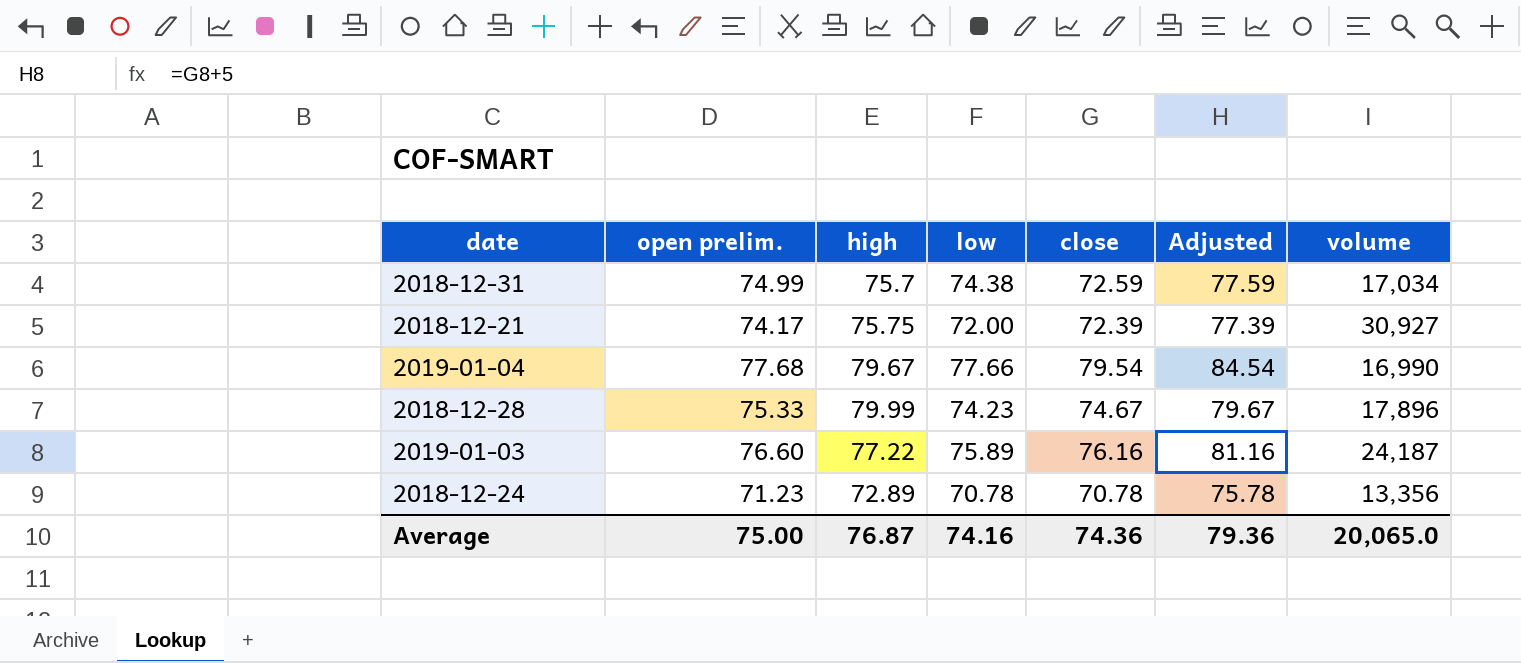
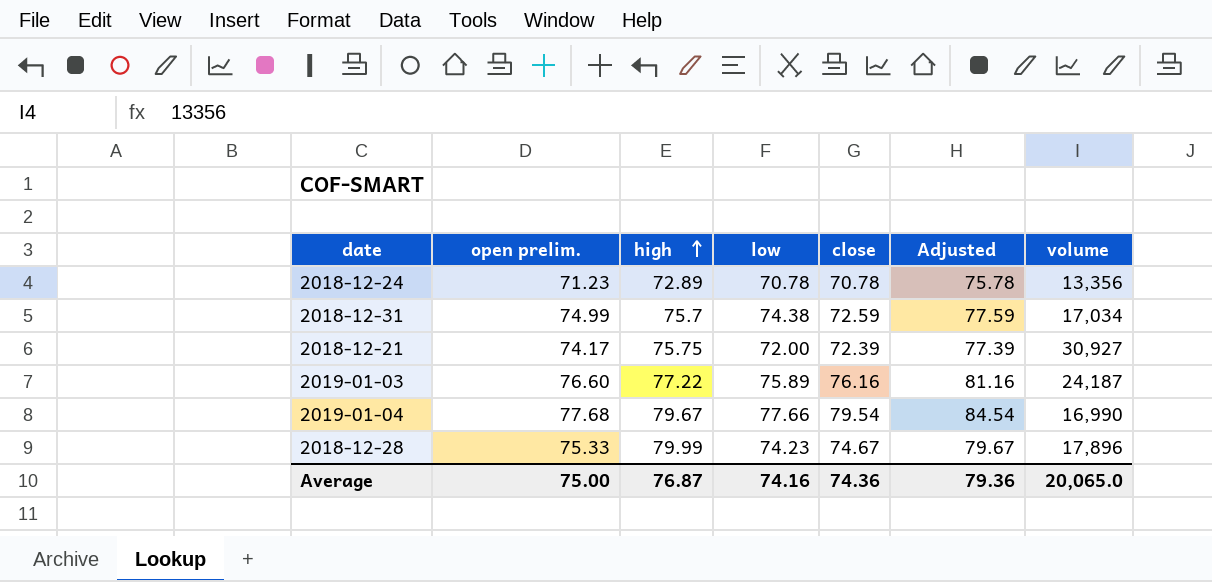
row order: none -> high ascending

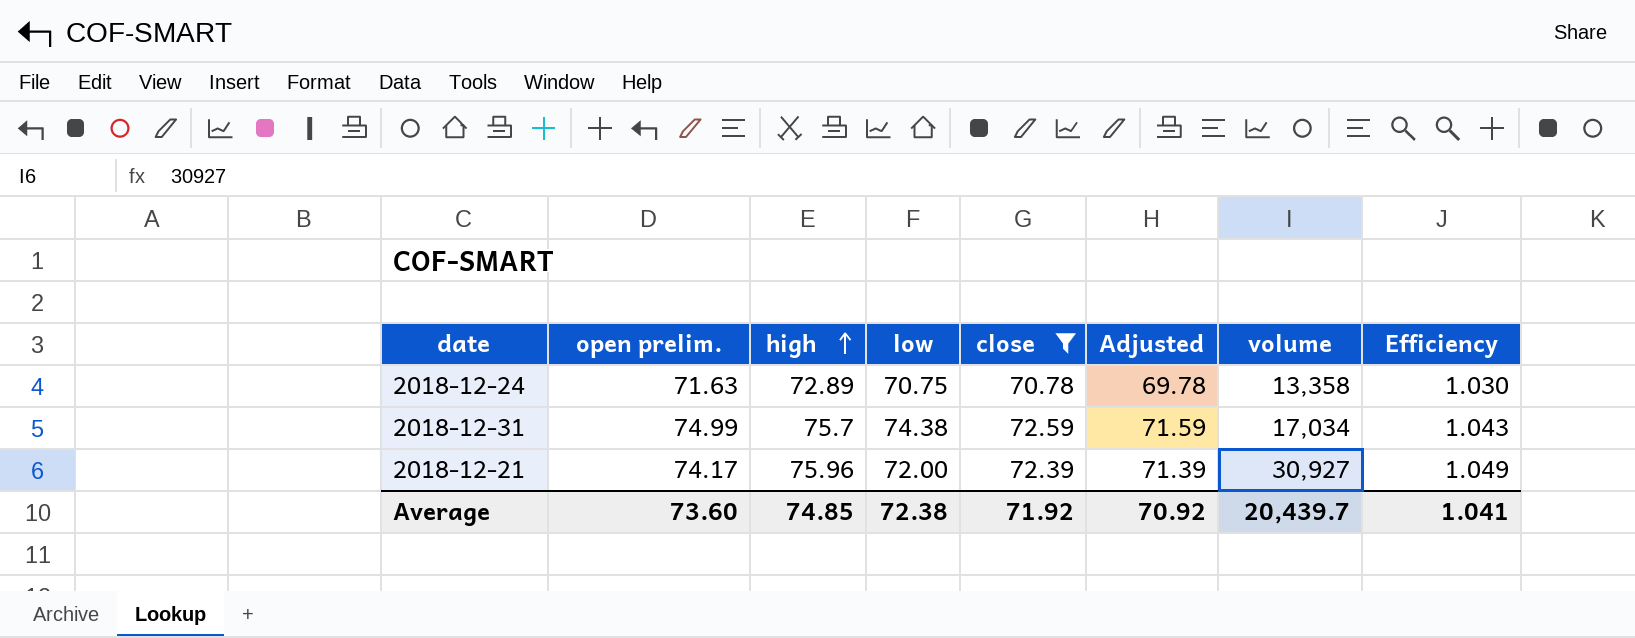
filter: none -> close <= 72.59
column Adjusted | formula: [close] + 5 -> [close] - 1
column Efficiency | formula: none -> [high] / [close]
2018-12-24 | open prelim.: 71.23 -> 71.63
2018-12-24 | low: 70.78 -> 70.75
2018-12-24 | volume: 13,356 -> 13,358
2018-12-21 | high: 75.75 -> 75.96
Average | open prelim.: 75.00 -> 73.60
Average | high: 76.87 -> 74.85
Average | low: 74.16 -> 72.38
Average | close: 74.36 -> 71.92
Average | Adjusted: 79.36 -> 70.92
Average | volume: 20,065.0 -> 20,439.7

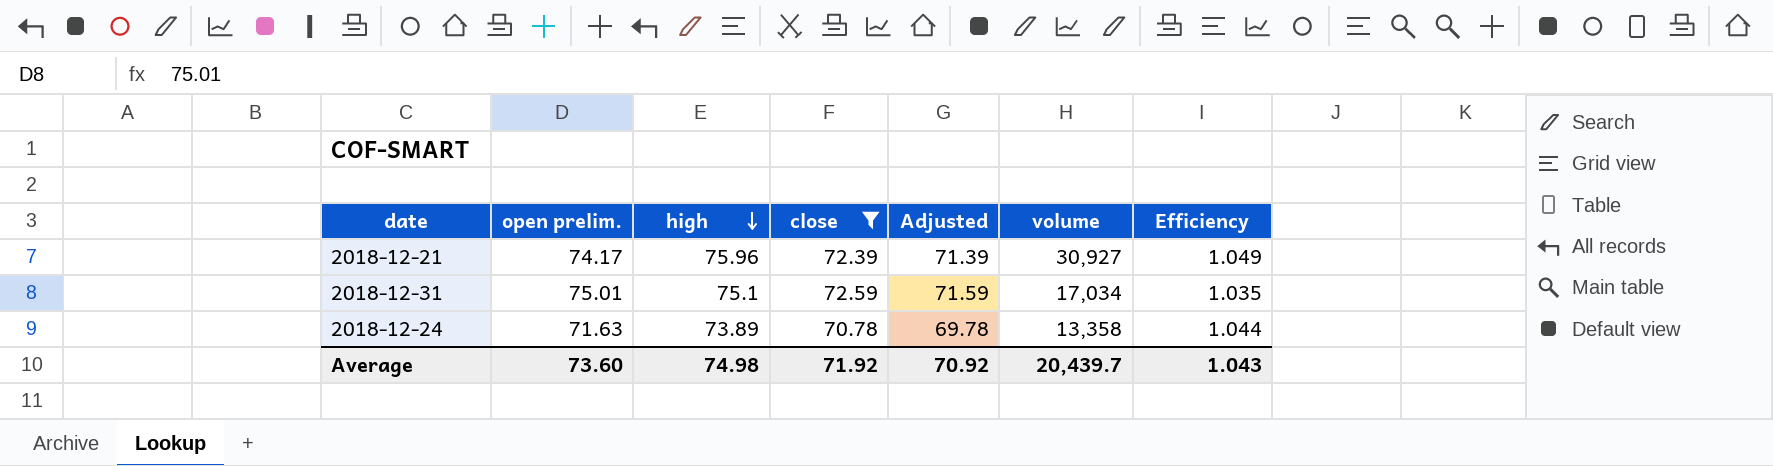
row order: high ascending -> high descending
column low | position: 4 -> none
2018-12-31 | open prelim.: 74.99 -> 75.01
2018-12-31 | high: 75.7 -> 75.1
2018-12-31 | Efficiency: 1.043 -> 1.035
2018-12-24 | high: 72.89 -> 73.89
2018-12-24 | Efficiency: 1.030 -> 1.044
Average | high: 74.85 -> 74.98
Average | Efficiency: 1.041 -> 1.043

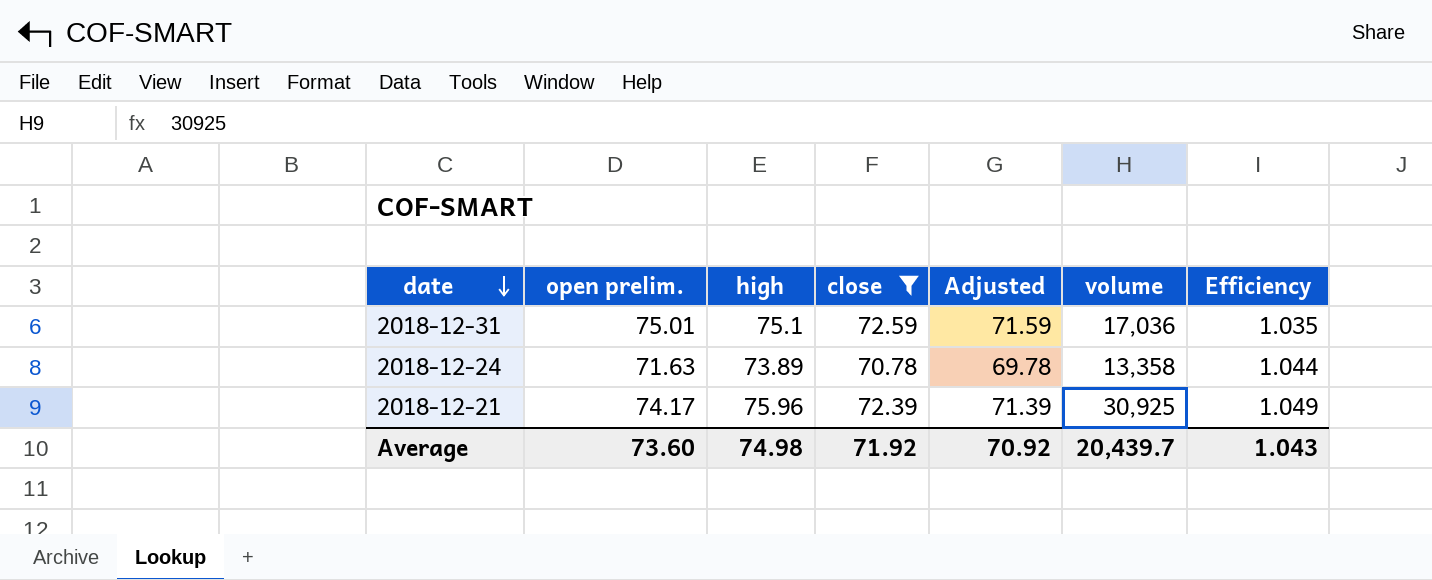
row order: high descending -> date descending
2018-12-31 | volume: 17,034 -> 17,036
2018-12-21 | volume: 30,927 -> 30,925

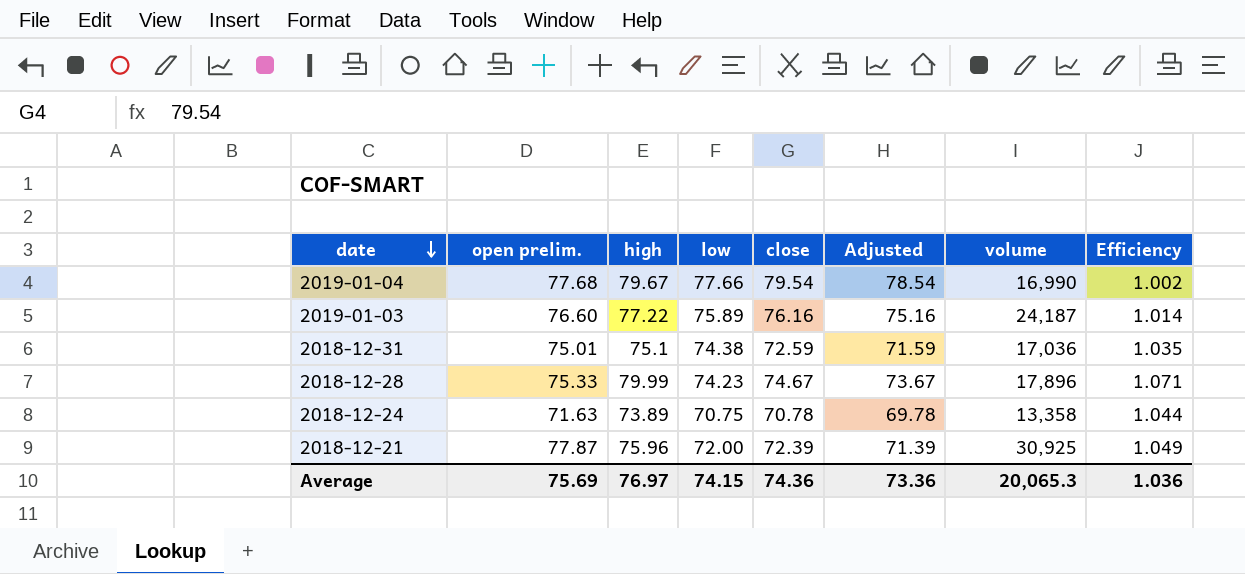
filter: close <= 72.59 -> none
column low | position: none -> 4
2018-12-21 | open prelim.: 74.17 -> 77.87
Average | open prelim.: 73.60 -> 75.69
Average | high: 74.98 -> 76.97
Average | close: 71.92 -> 74.36
Average | Adjusted: 70.92 -> 73.36
Average | volume: 20,439.7 -> 20,065.3
Average | Efficiency: 1.043 -> 1.036

